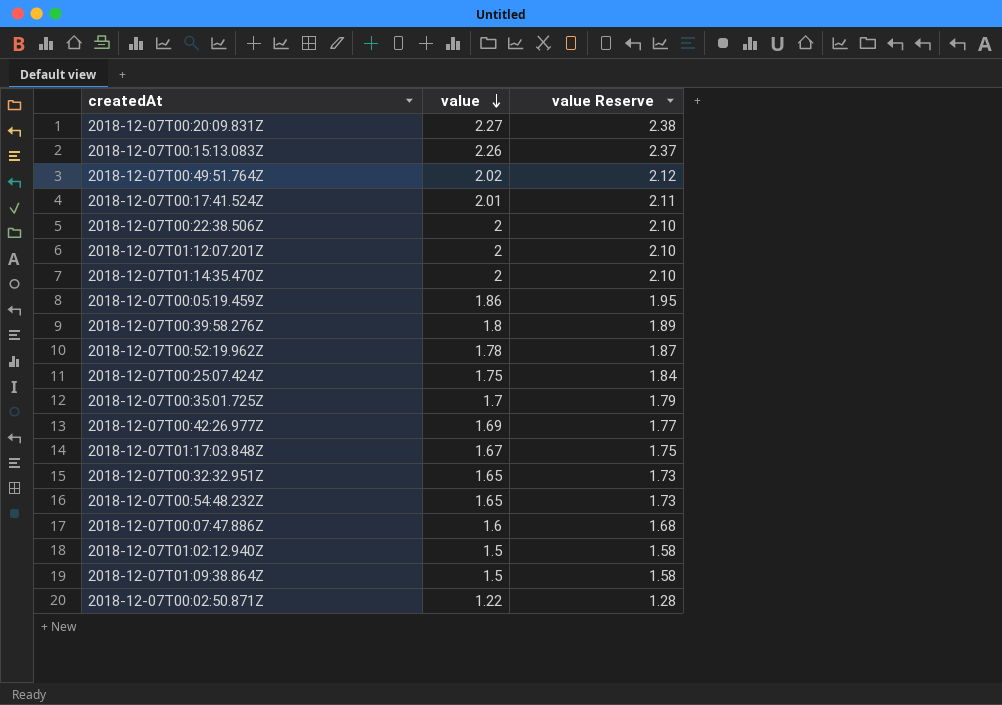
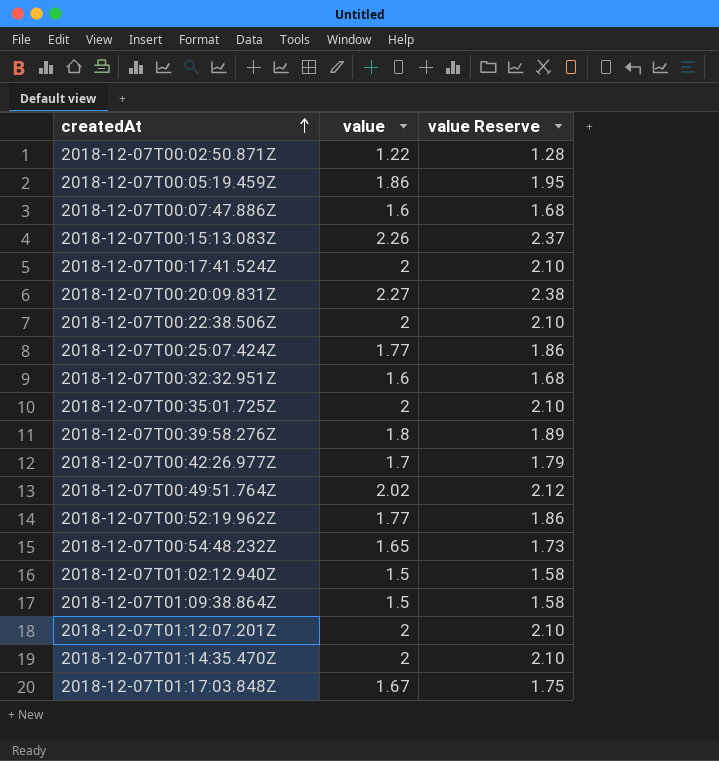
row order: value descending -> createdAt ascending
2018-12-07T00:17:41.524Z | value: 2.01 -> 2
2018-12-07T00:17:41.524Z | value Reserve: 2.11 -> 2.10
2018-12-07T00:25:07.424Z | value: 1.75 -> 1.77
2018-12-07T00:25:07.424Z | value Reserve: 1.84 -> 1.86
2018-12-07T00:32:32.951Z | value: 1.65 -> 1.6
2018-12-07T00:32:32.951Z | value Reserve: 1.73 -> 1.68
2018-12-07T00:35:01.725Z | value: 1.7 -> 2
2018-12-07T00:35:01.725Z | value Reserve: 1.79 -> 2.10
2018-12-07T00:42:26.977Z | value: 1.69 -> 1.7
2018-12-07T00:42:26.977Z | value Reserve: 1.77 -> 1.79
2018-12-07T00:52:19.962Z | value: 1.78 -> 1.77
2018-12-07T00:52:19.962Z | value Reserve: 1.87 -> 1.86

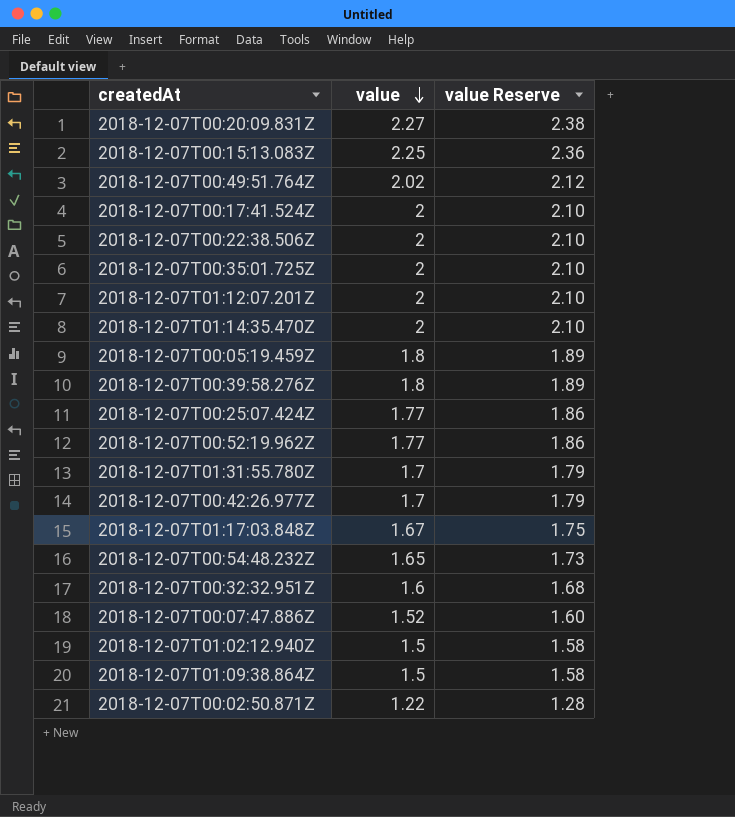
row order: createdAt ascending -> value descending
2018-12-07T00:15:13.083Z | value: 2.26 -> 2.25
2018-12-07T00:15:13.083Z | value Reserve: 2.37 -> 2.36
2018-12-07T00:05:19.459Z | value: 1.86 -> 1.8
2018-12-07T00:05:19.459Z | value Reserve: 1.95 -> 1.89
row 2018-12-07T01:31:55.780Z: none -> 1.7 | 1.79
2018-12-07T00:07:47.886Z | value: 1.6 -> 1.52
2018-12-07T00:07:47.886Z | value Reserve: 1.68 -> 1.60

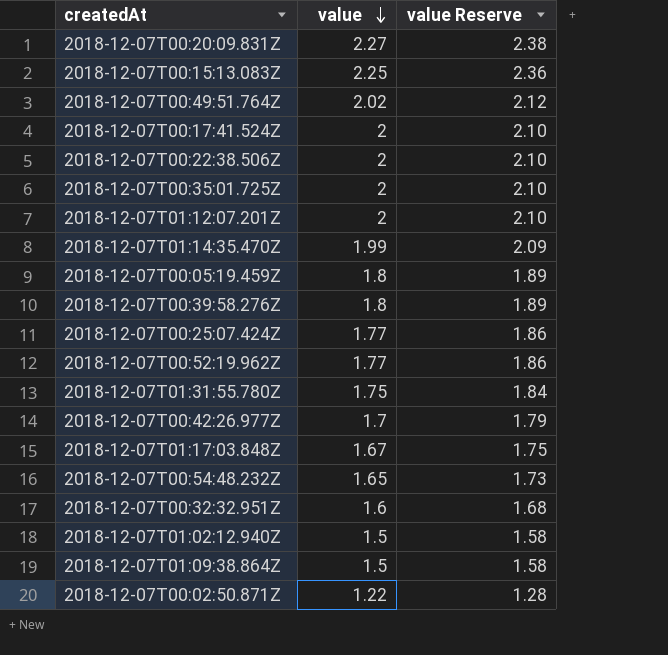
row 2018-12-07T00:07:47.886Z: 1.52 | 1.60 -> none
2018-12-07T01:14:35.470Z | value: 2 -> 1.99
2018-12-07T01:14:35.470Z | value Reserve: 2.10 -> 2.09
2018-12-07T01:31:55.780Z | value: 1.7 -> 1.75
2018-12-07T01:31:55.780Z | value Reserve: 1.79 -> 1.84

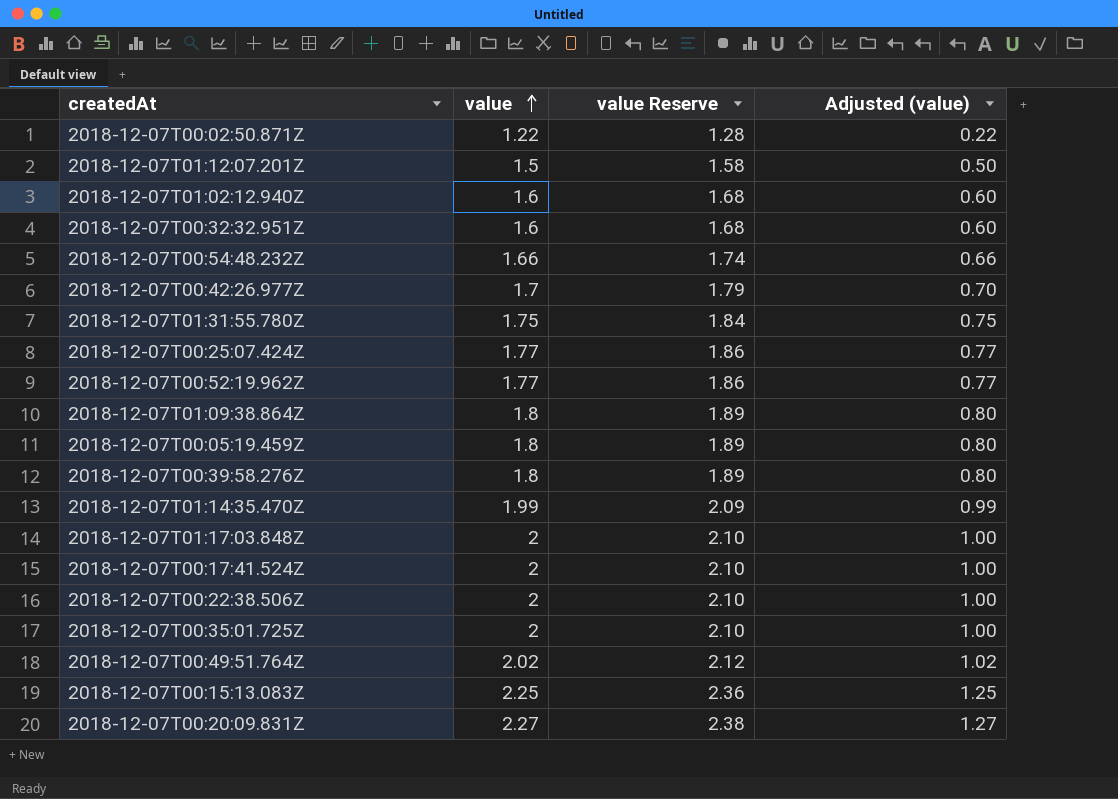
row order: value descending -> value ascending
column Adjusted (value) | formula: none -> [value] - 1
2018-12-07T01:12:07.201Z | value: 2 -> 1.5
2018-12-07T01:12:07.201Z | value Reserve: 2.10 -> 1.58
2018-12-07T01:02:12.940Z | value: 1.5 -> 1.6
2018-12-07T01:02:12.940Z | value Reserve: 1.58 -> 1.68
2018-12-07T00:54:48.232Z | value: 1.65 -> 1.66
2018-12-07T00:54:48.232Z | value Reserve: 1.73 -> 1.74
2018-12-07T01:09:38.864Z | value: 1.5 -> 1.8
2018-12-07T01:09:38.864Z | value Reserve: 1.58 -> 1.89
2018-12-07T01:17:03.848Z | value: 1.67 -> 2
2018-12-07T01:17:03.848Z | value Reserve: 1.75 -> 2.10

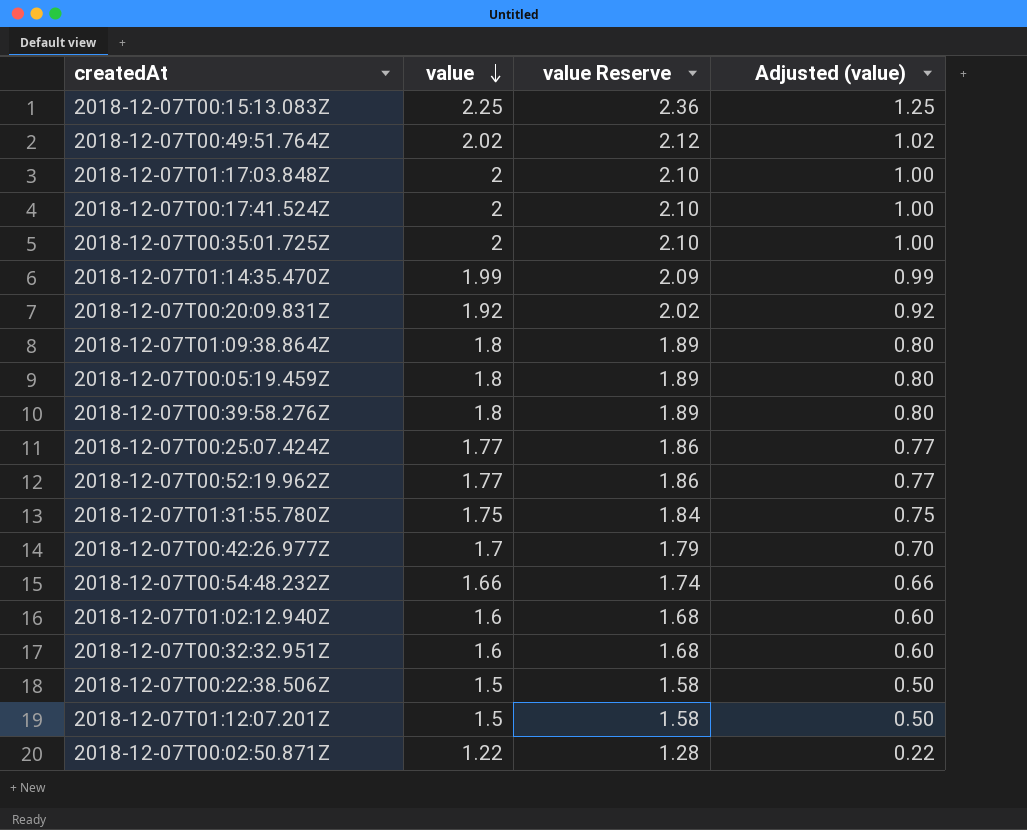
row order: value ascending -> value descending
2018-12-07T00:20:09.831Z | value: 2.27 -> 1.92
2018-12-07T00:20:09.831Z | value Reserve: 2.38 -> 2.02
2018-12-07T00:20:09.831Z | Adjusted (value): 1.27 -> 0.92
2018-12-07T00:22:38.506Z | value: 2 -> 1.5
2018-12-07T00:22:38.506Z | value Reserve: 2.10 -> 1.58
2018-12-07T00:22:38.506Z | Adjusted (value): 1.00 -> 0.50

